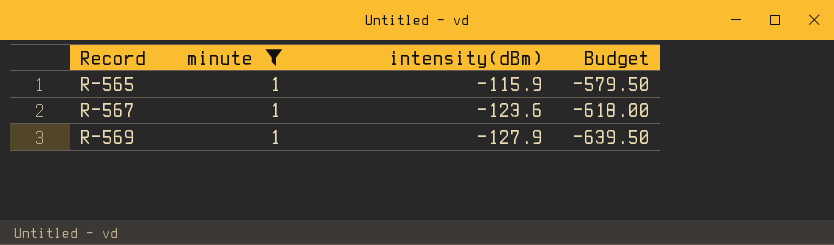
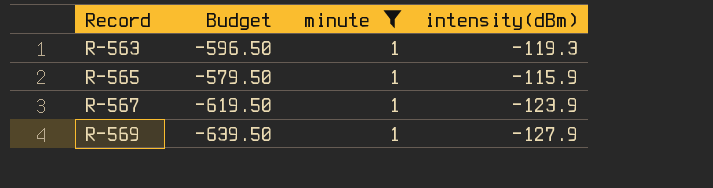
column Budget | position: 4 -> 2
row R-563: none -> -596.50 | 1 | -119.3
R-567 | Budget: -618.00 -> -619.50
R-567 | intensity(dBm): -123.6 -> -123.9

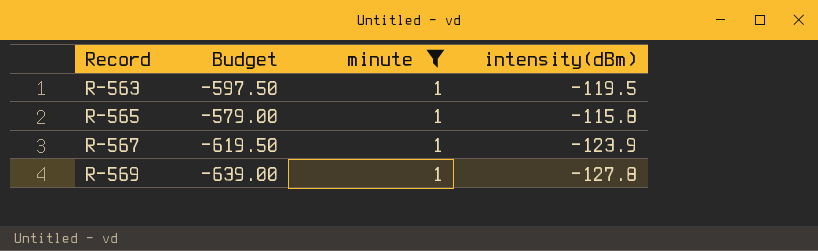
R-563 | Budget: -596.50 -> -597.50
R-563 | intensity(dBm): -119.3 -> -119.5
R-565 | Budget: -579.50 -> -579.00
R-565 | intensity(dBm): -115.9 -> -115.8
R-569 | Budget: -639.50 -> -639.00
R-569 | intensity(dBm): -127.9 -> -127.8

